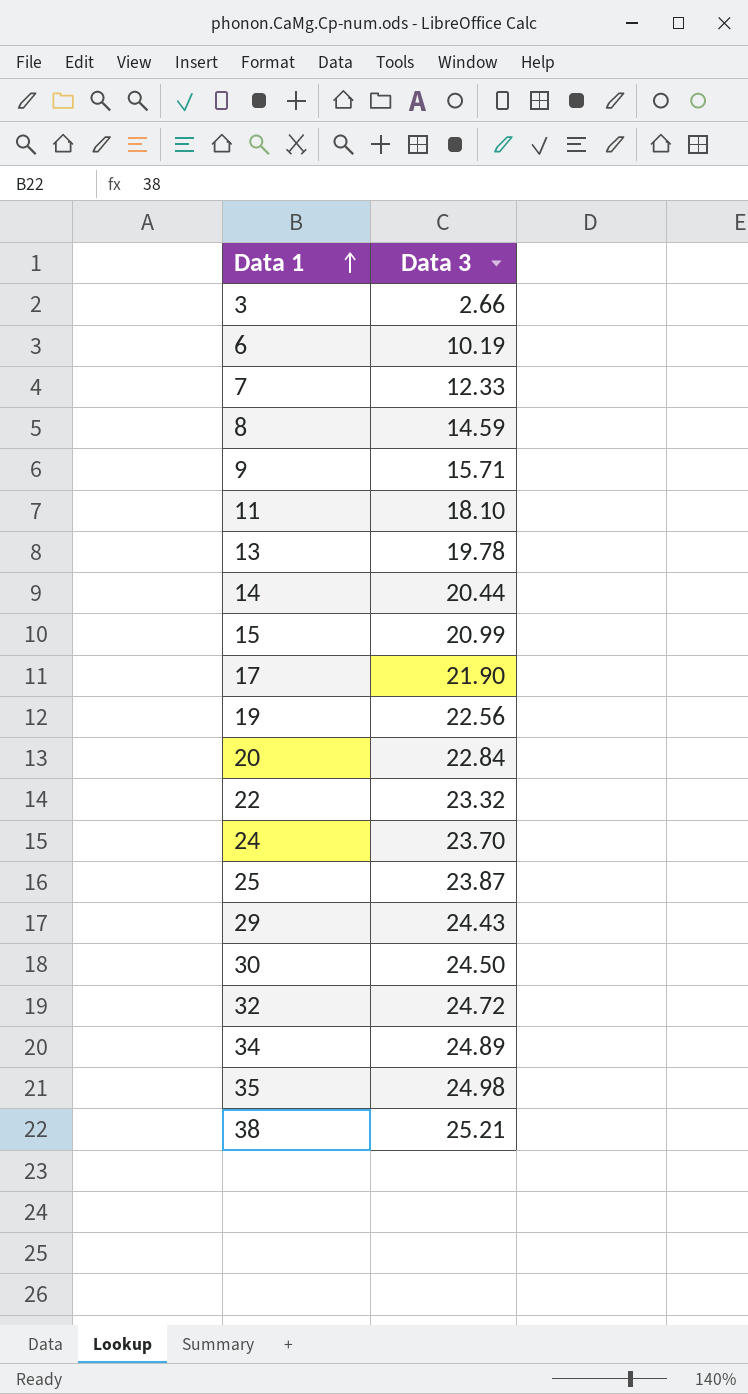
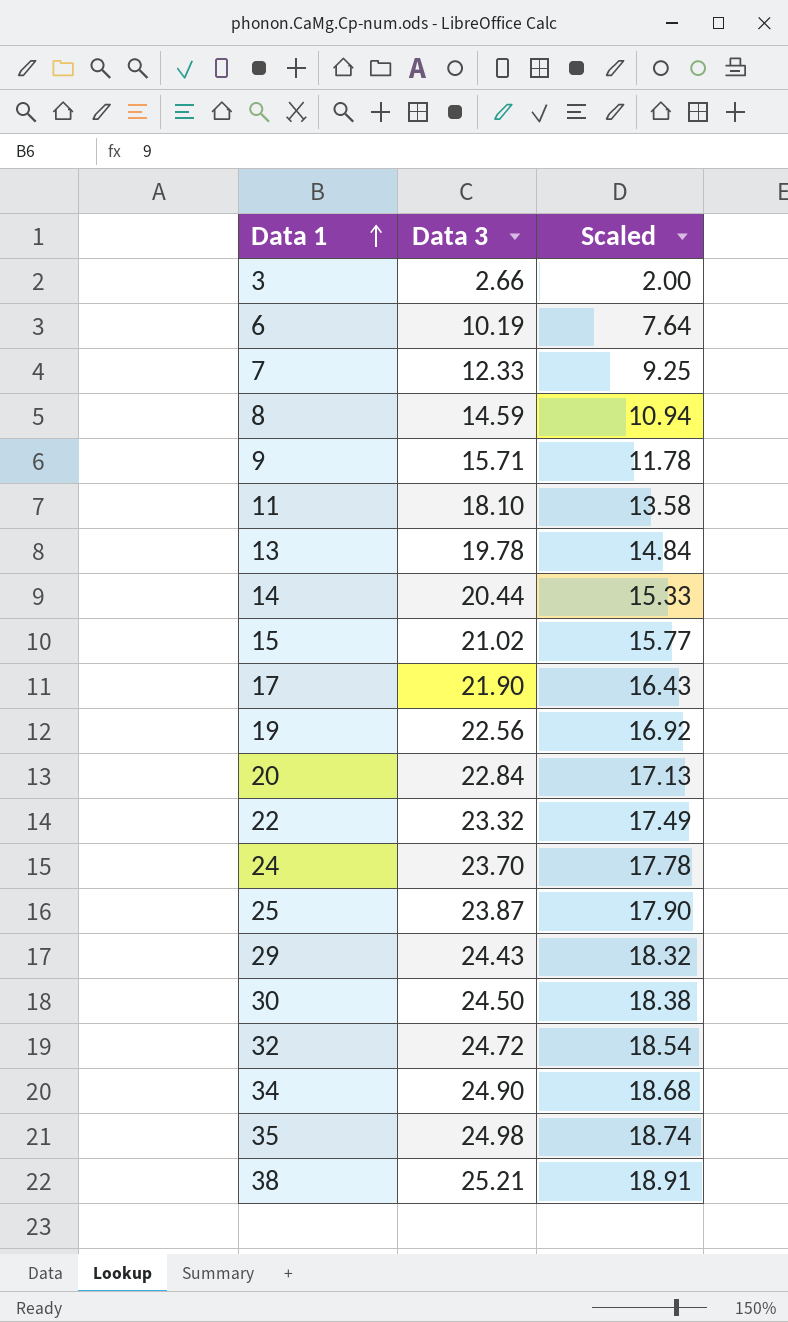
column Scaled | formula: none -> [Data 3] * 0.75
15 | Data 3: 20.99 -> 21.02
34 | Data 3: 24.89 -> 24.90

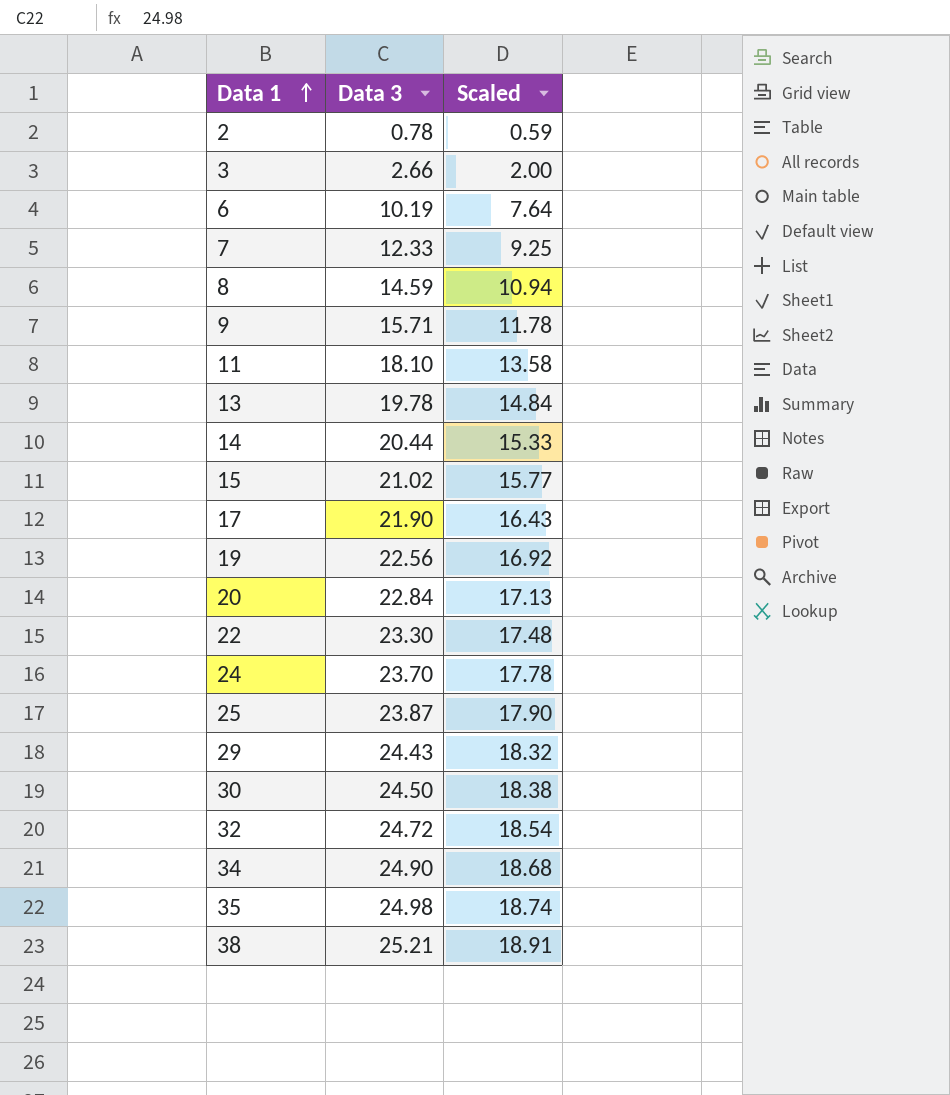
row 2: none -> 0.78 | 0.59
22 | Data 3: 23.32 -> 23.30
22 | Scaled: 17.49 -> 17.48

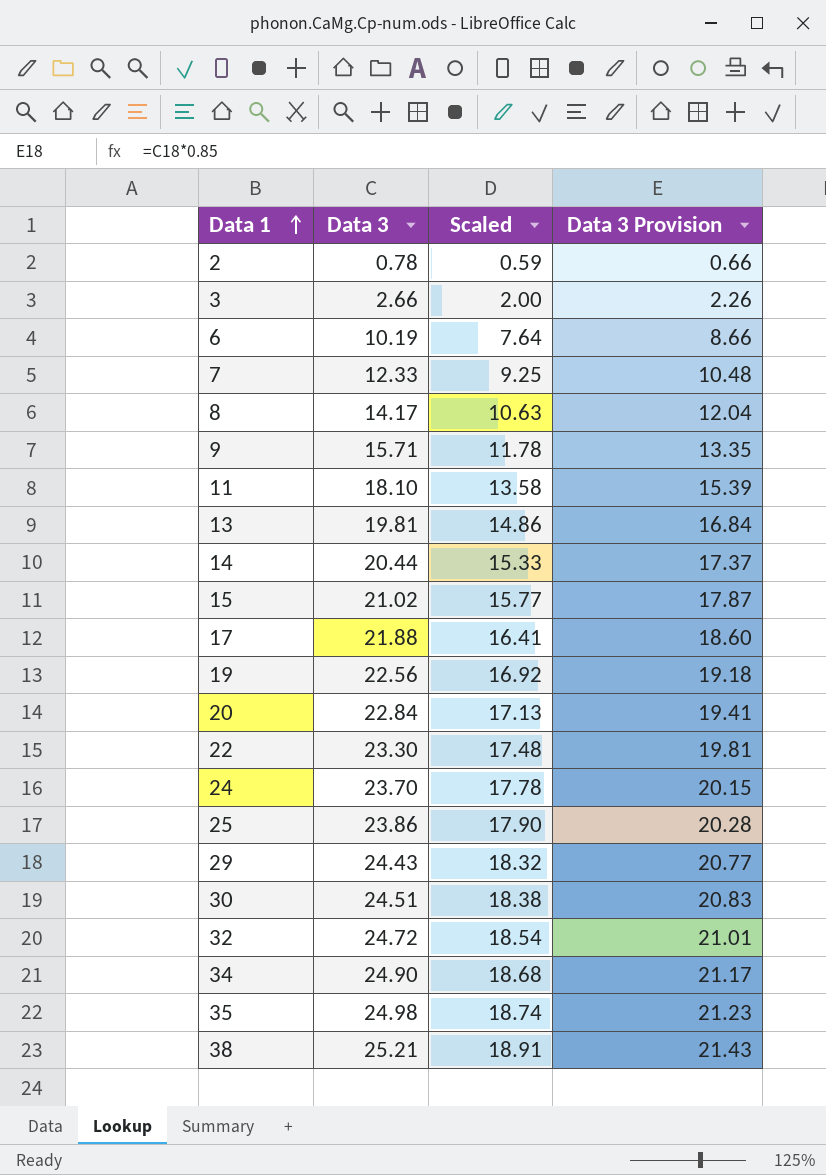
column Data 3 Provision | formula: none -> [Data 3] * 0.85
8 | Data 3: 14.59 -> 14.17
8 | Scaled: 10.94 -> 10.63
13 | Data 3: 19.78 -> 19.81
13 | Scaled: 14.84 -> 14.86
17 | Data 3: 21.90 -> 21.88
17 | Scaled: 16.43 -> 16.41
25 | Data 3: 23.87 -> 23.86
30 | Data 3: 24.50 -> 24.51

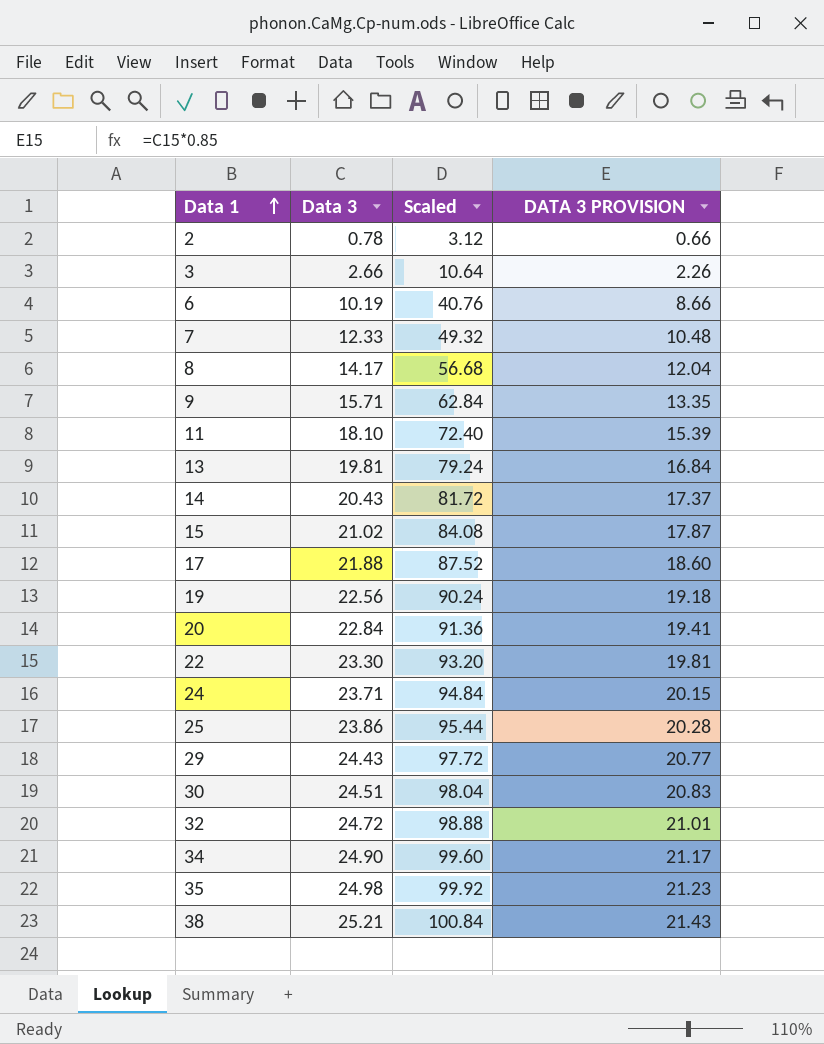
column Scaled | formula: [Data 3] * 0.75 -> [Data 3] * 4
column name: Data 3 Provision -> DATA 3 PROVISION
14 | Data 3: 20.44 -> 20.43
24 | Data 3: 23.70 -> 23.71

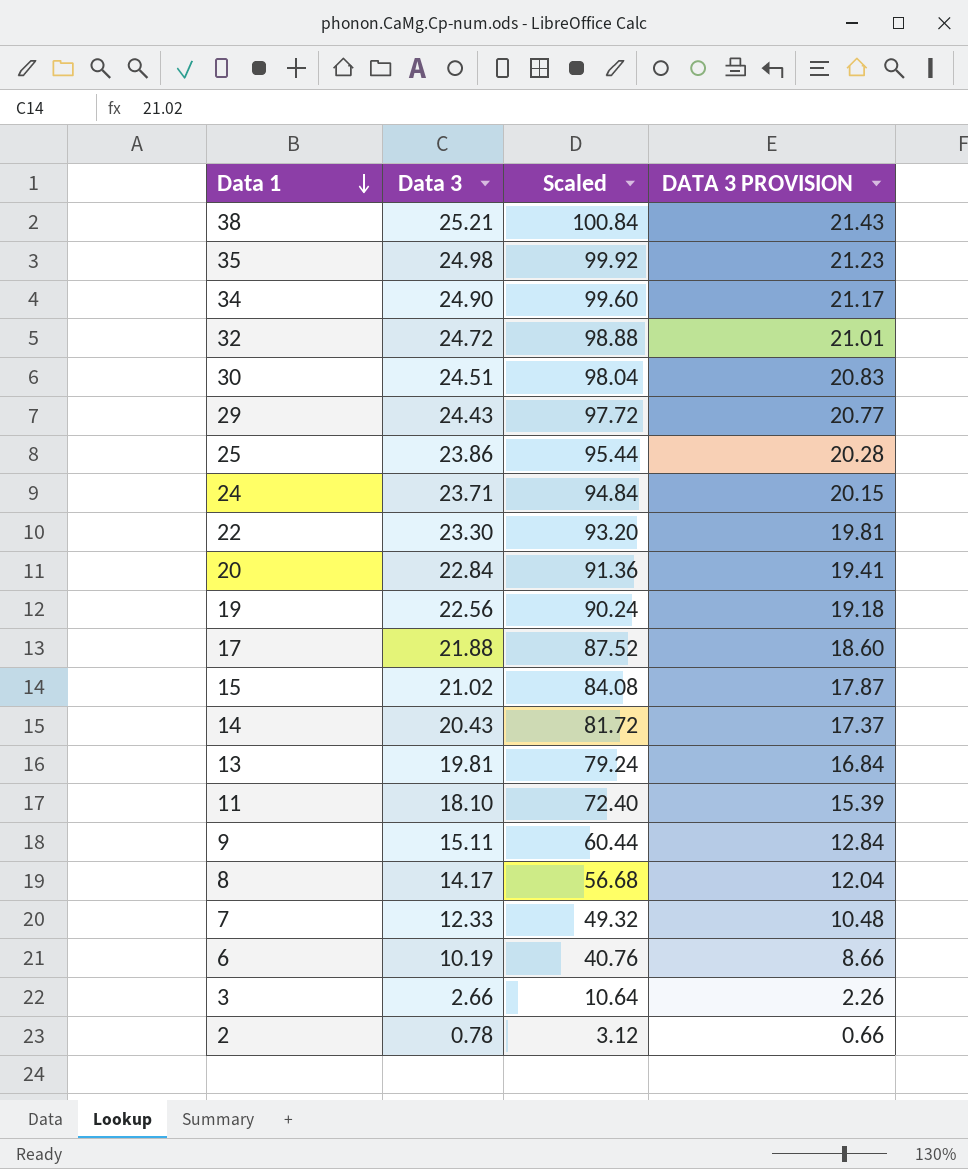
row order: Data 1 ascending -> Data 1 descending
9 | Data 3: 15.71 -> 15.11
9 | Scaled: 62.84 -> 60.44
9 | DATA 3 PROVISION: 13.35 -> 12.84

